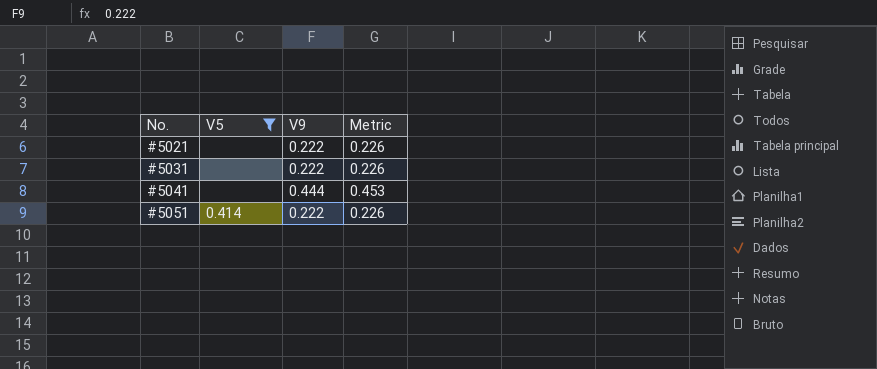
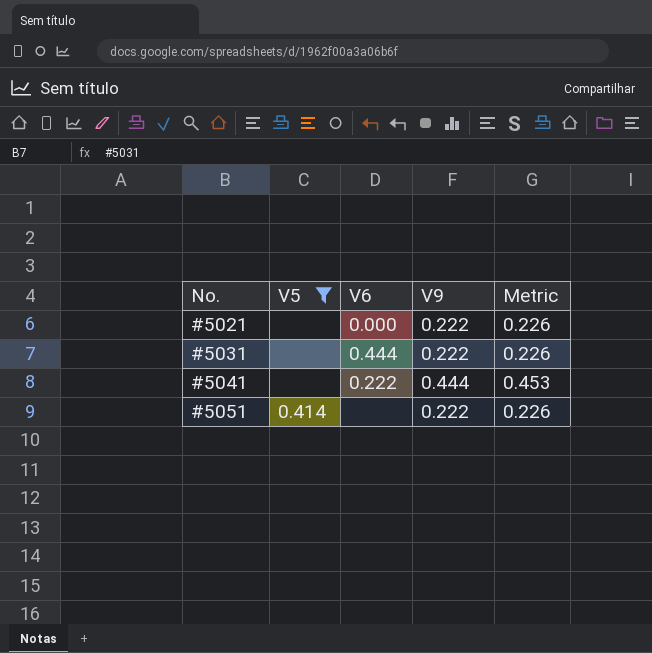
column V6 | position: none -> 3

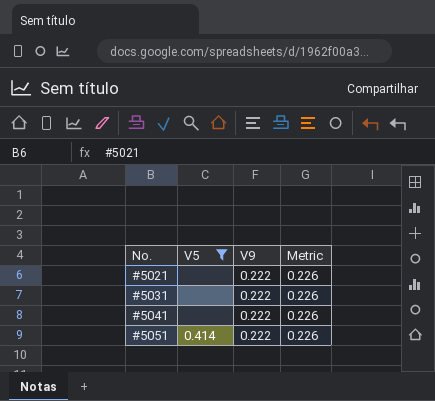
column V6 | position: 3 -> none
#5041 | V9: 0.444 -> 0.222
#5041 | Metric: 0.453 -> 0.226

